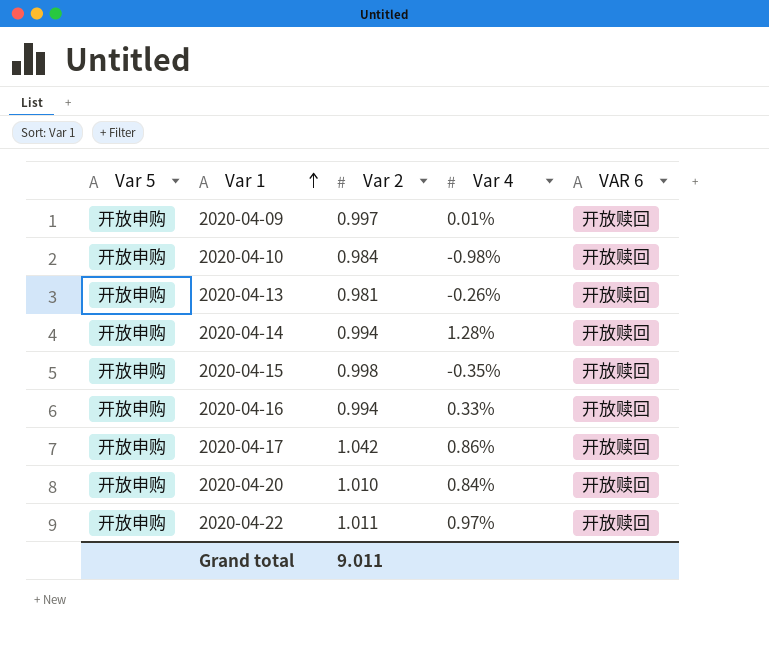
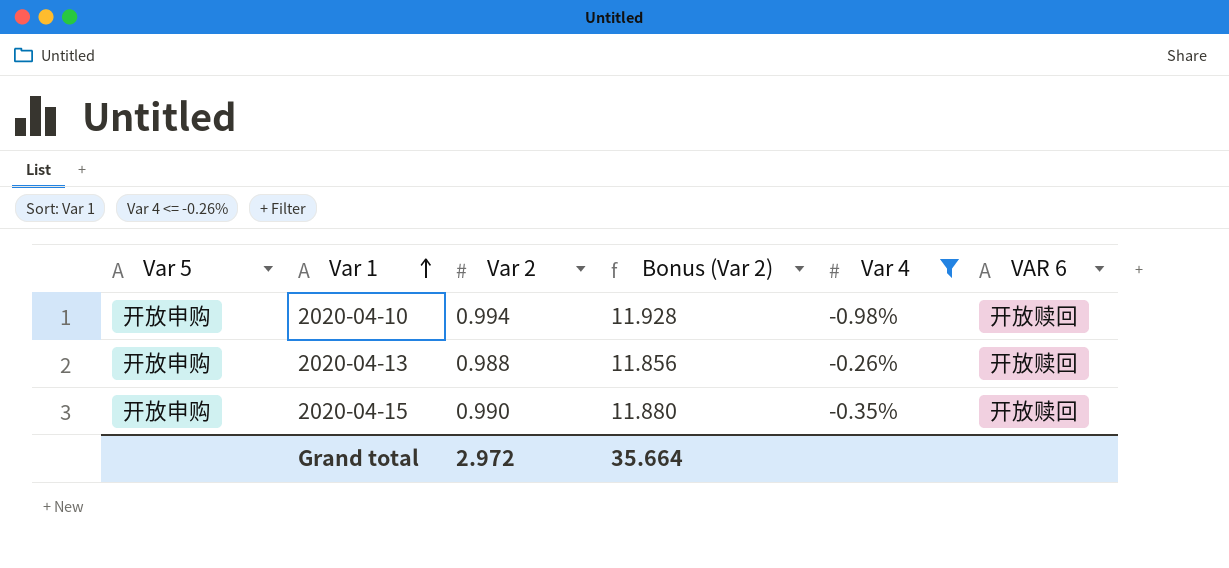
filter: none -> Var 4 <= -0.26%
column Bonus (Var 2) | formula: none -> [Var 2] * 12
2020-04-10 | Var 2: 0.984 -> 0.994
2020-04-13 | Var 2: 0.981 -> 0.988
2020-04-15 | Var 2: 0.998 -> 0.990
Grand total | Var 2: 9.011 -> 2.972

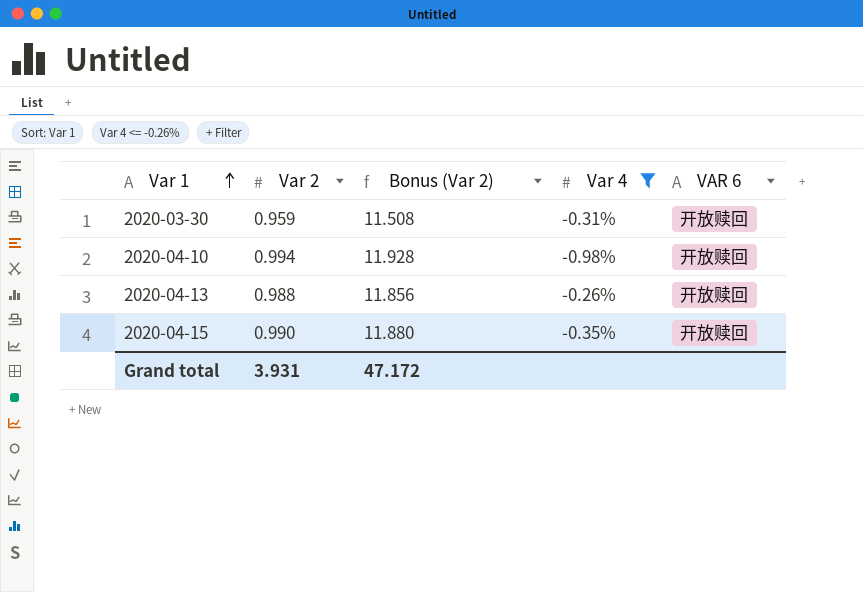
column Var 5 | position: 1 -> none
row 2020-03-30: none -> 0.959 | 11.508 | -0.31% | 开放赎回
Grand total | Var 2: 2.972 -> 3.931
Grand total | Bonus (Var 2): 35.664 -> 47.172

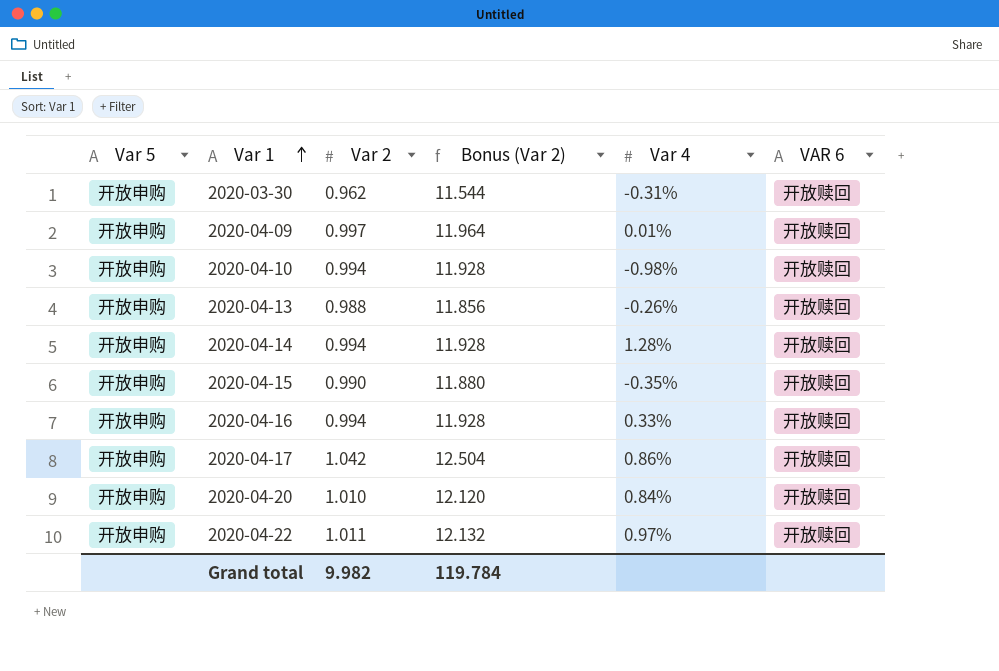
filter: Var 4 <= -0.26% -> none
column Var 5 | position: none -> 1
2020-03-30 | Var 2: 0.959 -> 0.962
2020-03-30 | Bonus (Var 2): 11.508 -> 11.544
Grand total | Var 2: 3.931 -> 9.982
Grand total | Bonus (Var 2): 47.172 -> 119.784

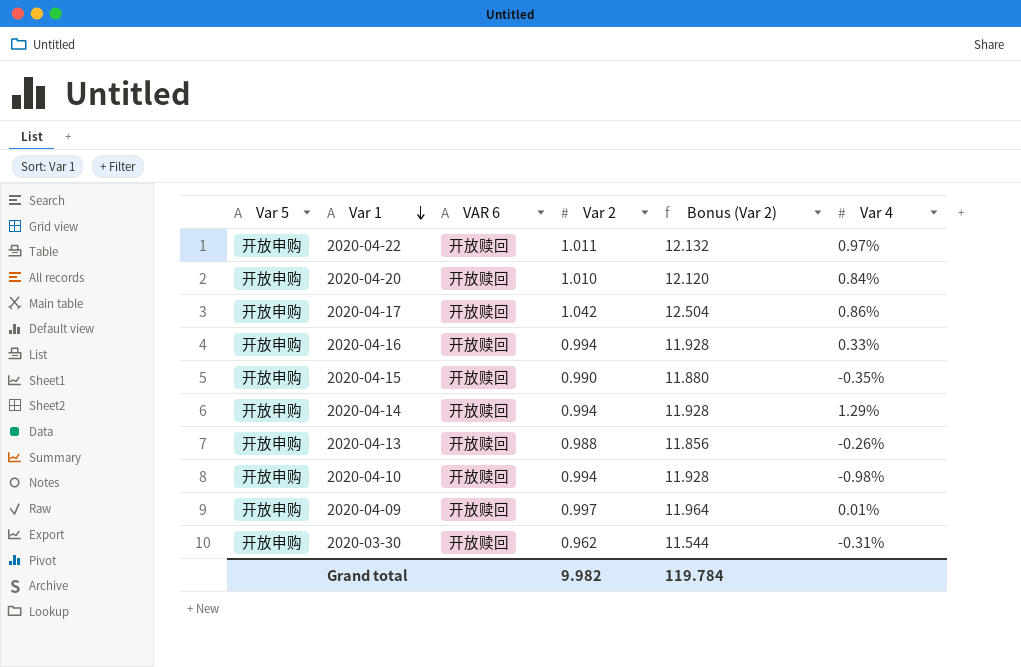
row order: Var 1 ascending -> Var 1 descending
column VAR 6 | position: 6 -> 3
2020-04-14 | Var 4: 1.28% -> 1.29%

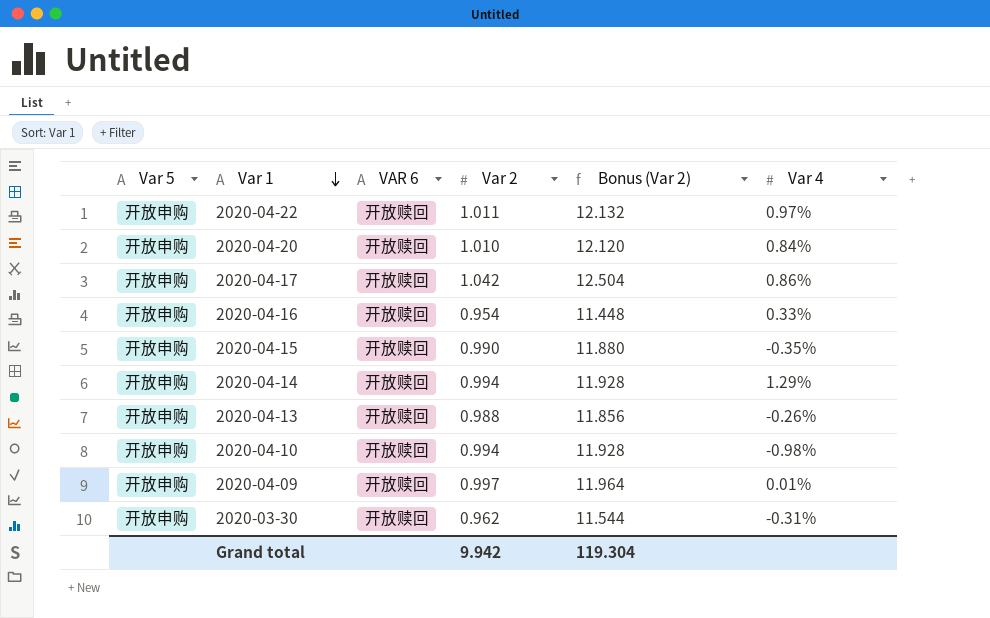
2020-04-16 | Var 2: 0.994 -> 0.954
2020-04-16 | Bonus (Var 2): 11.928 -> 11.448
Grand total | Var 2: 9.982 -> 9.942
Grand total | Bonus (Var 2): 119.784 -> 119.304

